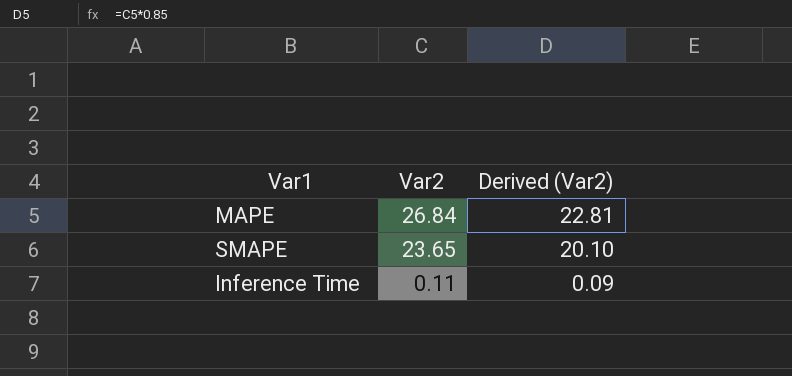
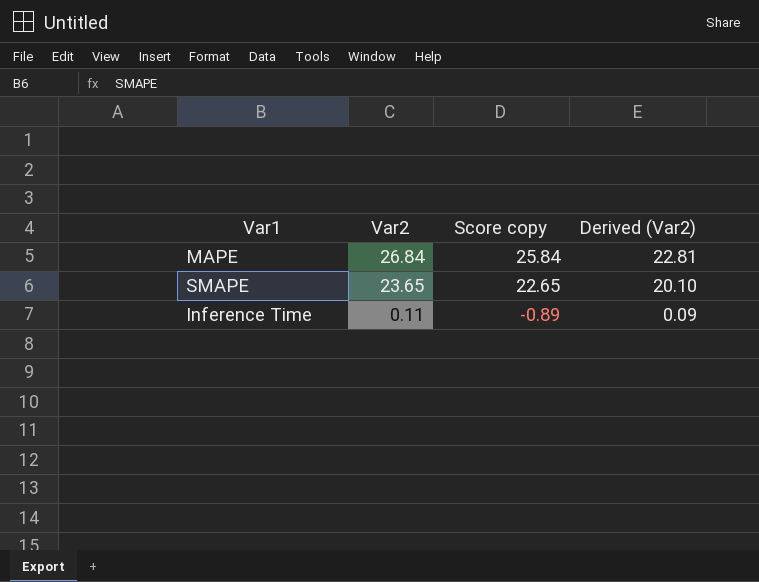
column Score copy | formula: none -> [Var2] - 1

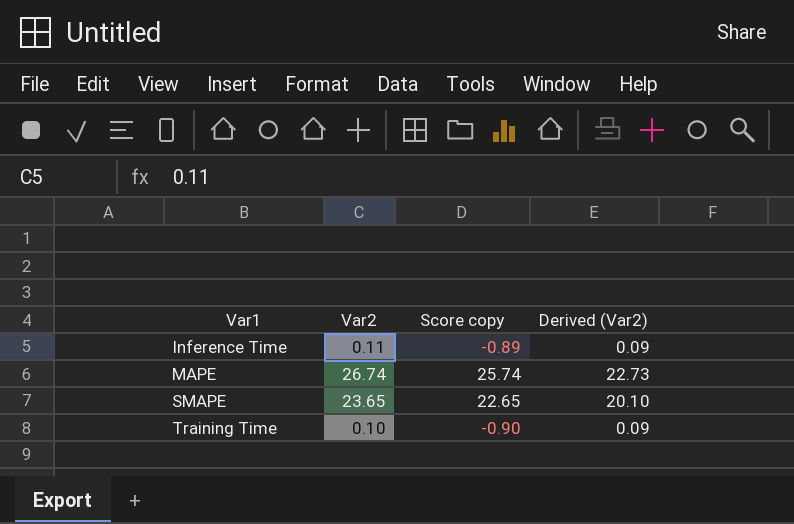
row order: Var2 descending -> Var1 ascending
MAPE | Var2: 26.84 -> 26.74
MAPE | Score copy: 25.84 -> 25.74
MAPE | Derived (Var2): 22.81 -> 22.73
row Training Time: none -> 0.10 | -0.90 | 0.09

